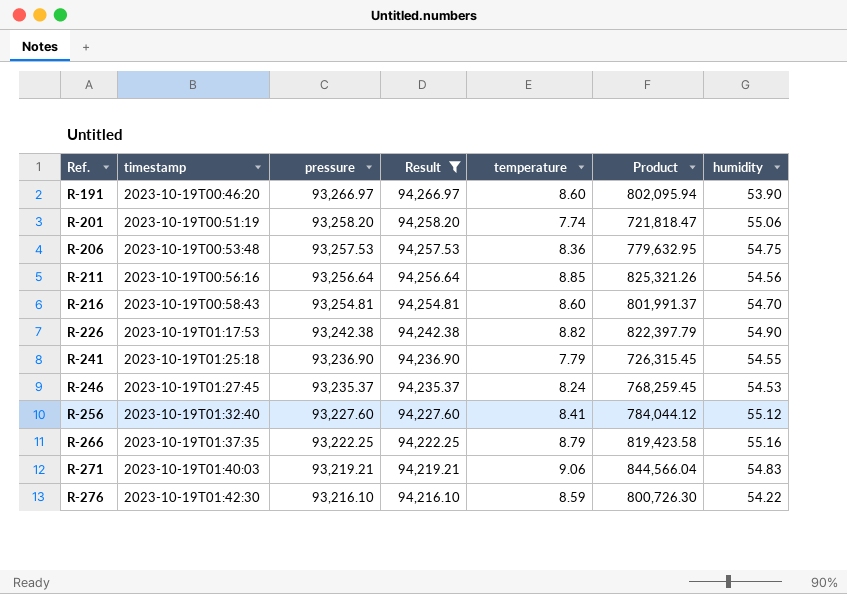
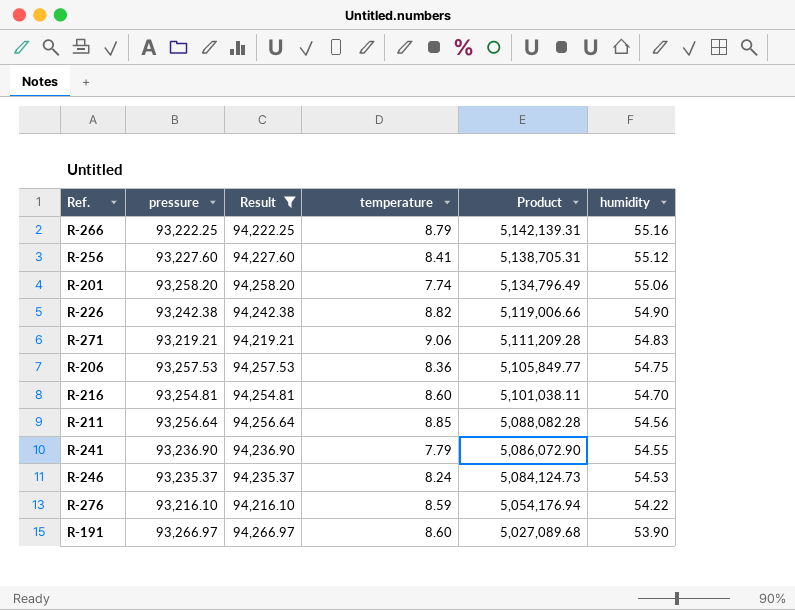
row order: Ref. ascending -> Product descending
column timestamp | position: 2 -> none
column Product | formula: [pressure] * [temperature] -> [pressure] * [humidity]

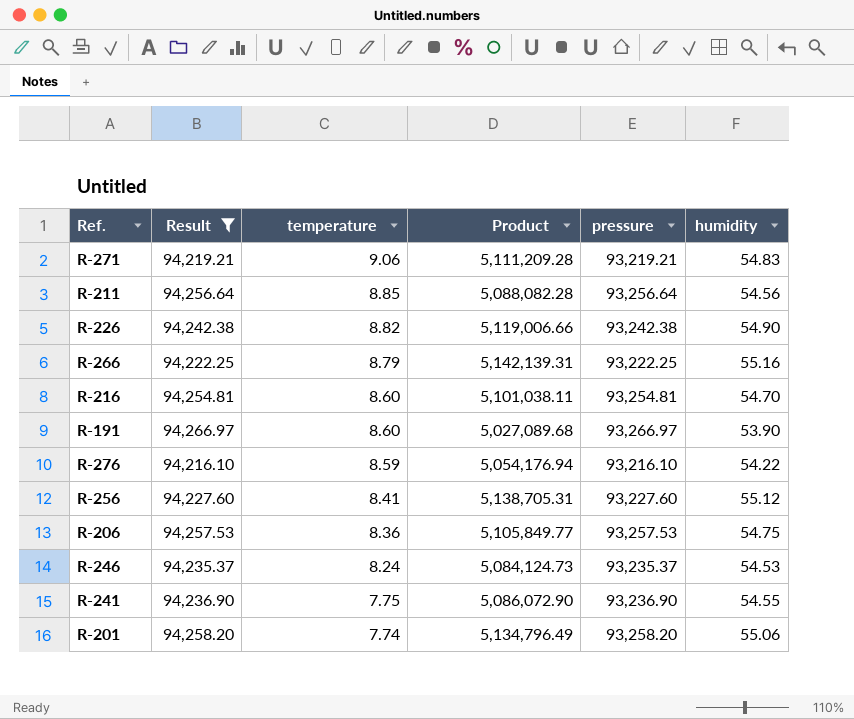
row order: Product descending -> temperature descending
column pressure | position: 2 -> 5
R-241 | temperature: 7.79 -> 7.75

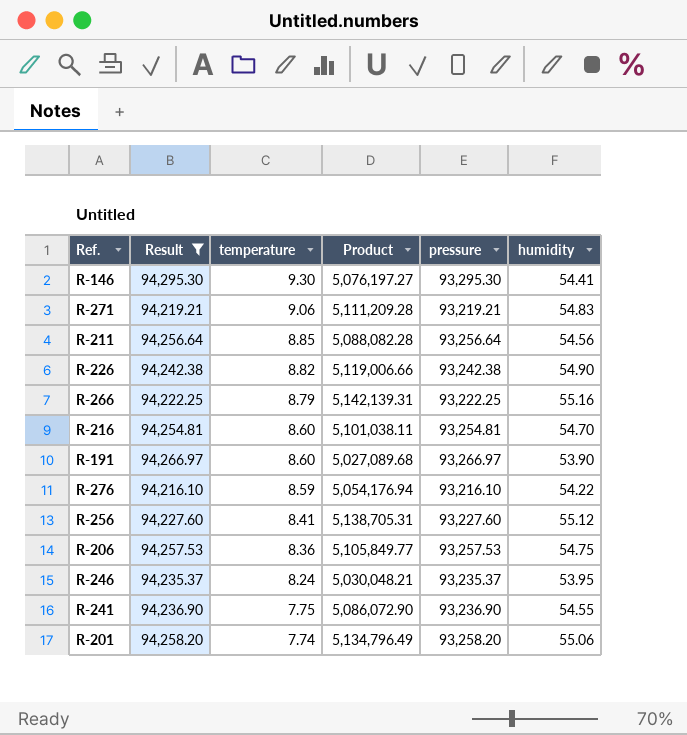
row R-146: none -> 94,295.30 | 9.30 | 5,076,197.27 | 93,295.30 | 54.41
R-246 | Product: 5,084,124.73 -> 5,030,048.21
R-246 | humidity: 54.53 -> 53.95

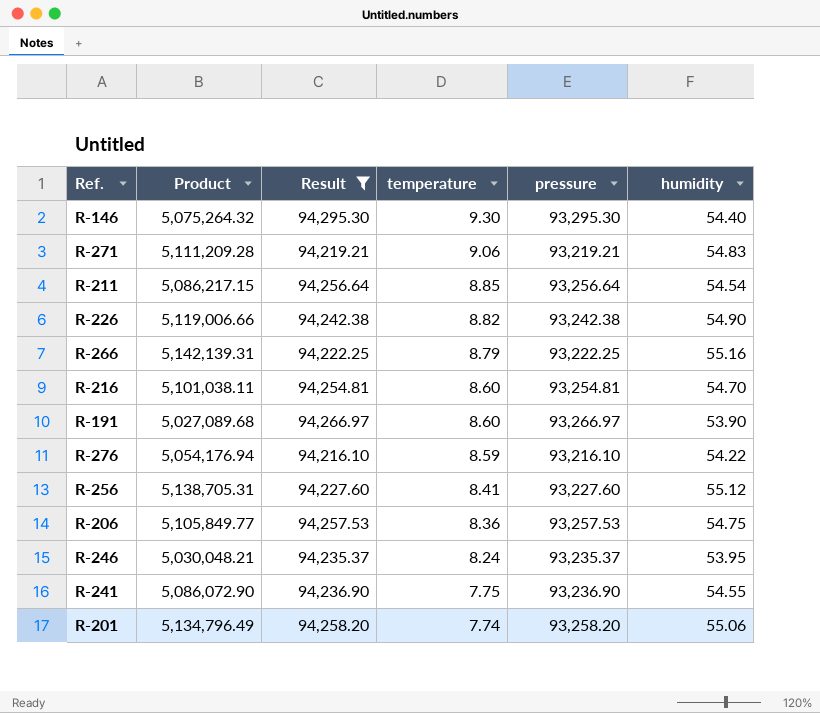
column Product | position: 4 -> 2
R-146 | Product: 5,076,197.27 -> 5,075,264.32
R-146 | humidity: 54.41 -> 54.40
R-211 | Product: 5,088,082.28 -> 5,086,217.15
R-211 | humidity: 54.56 -> 54.54

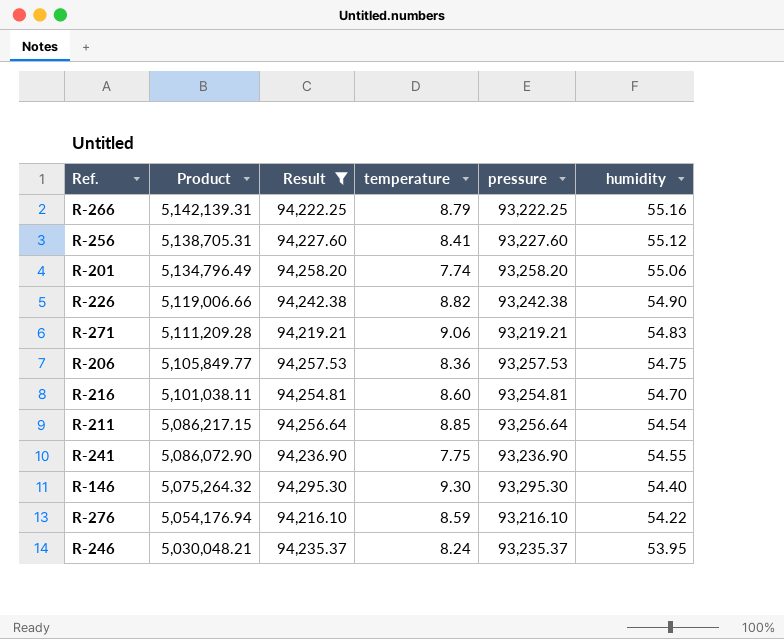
row order: temperature descending -> Product descending
row R-191: 5,027,089.68 | 94,266.97 | 8.60 | 93,266.97 | 53.90 -> none

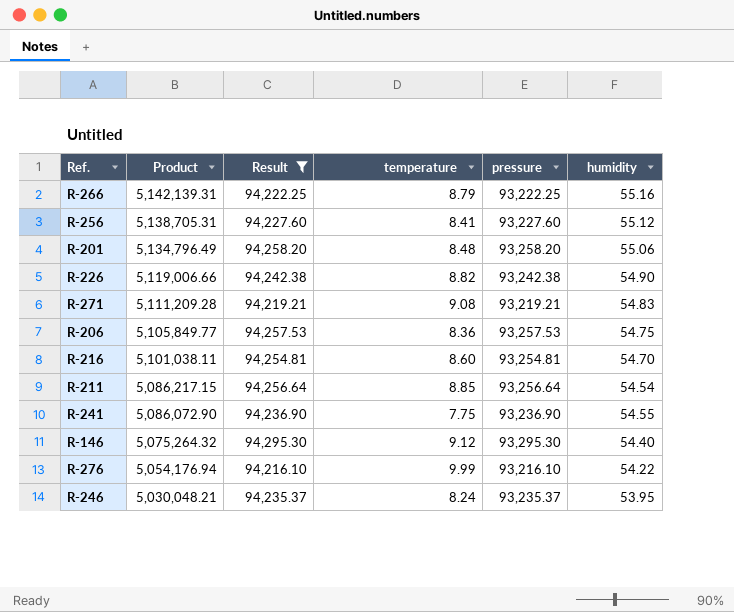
R-201 | temperature: 7.74 -> 8.48
R-271 | temperature: 9.06 -> 9.08
R-146 | temperature: 9.30 -> 9.12
R-276 | temperature: 8.59 -> 9.99

